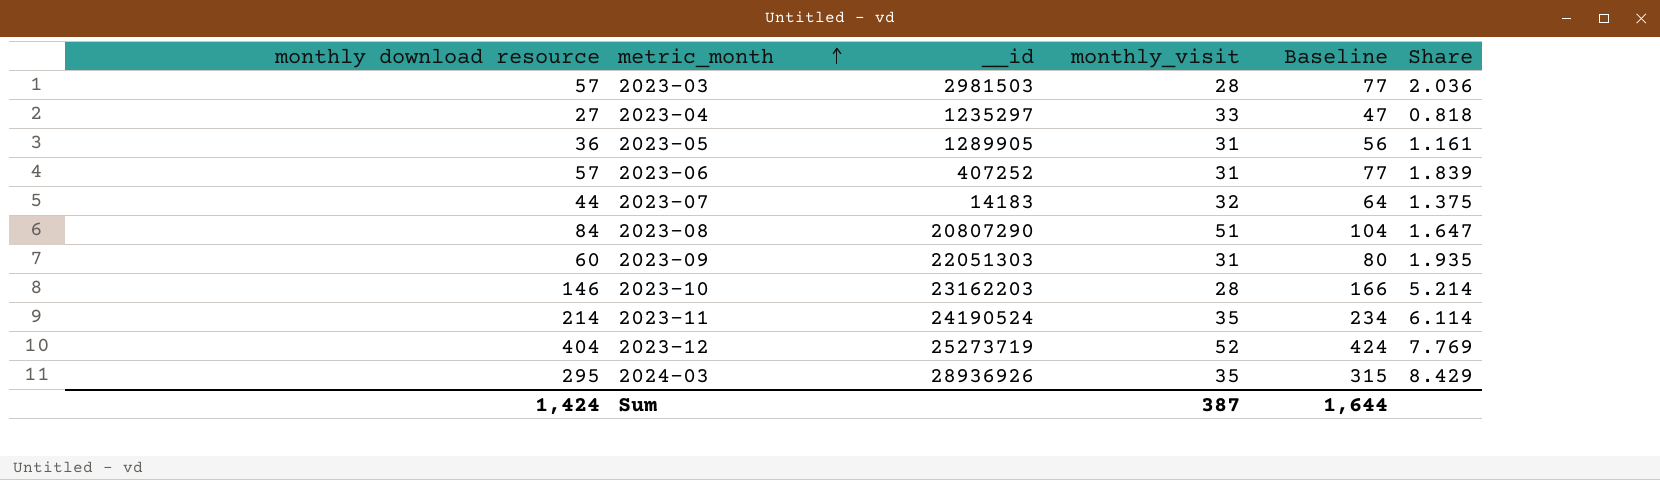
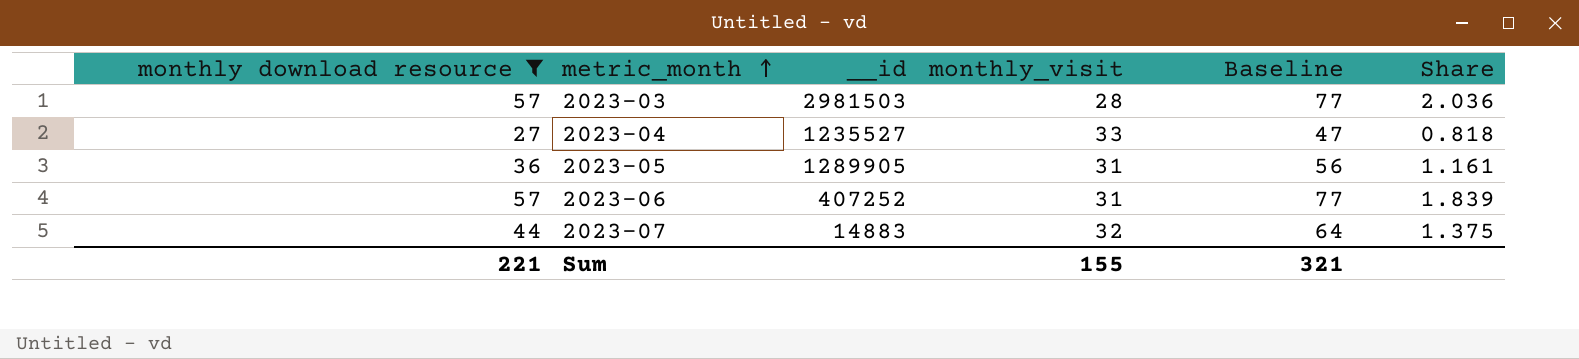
filter: none -> monthly download resource <= 57
2023-04 | __id: 1235297 -> 1235527
2023-07 | __id: 14183 -> 14883
Sum | monthly download resource: 1,424 -> 221
Sum | monthly_visit: 387 -> 155
Sum | Baseline: 1,644 -> 321

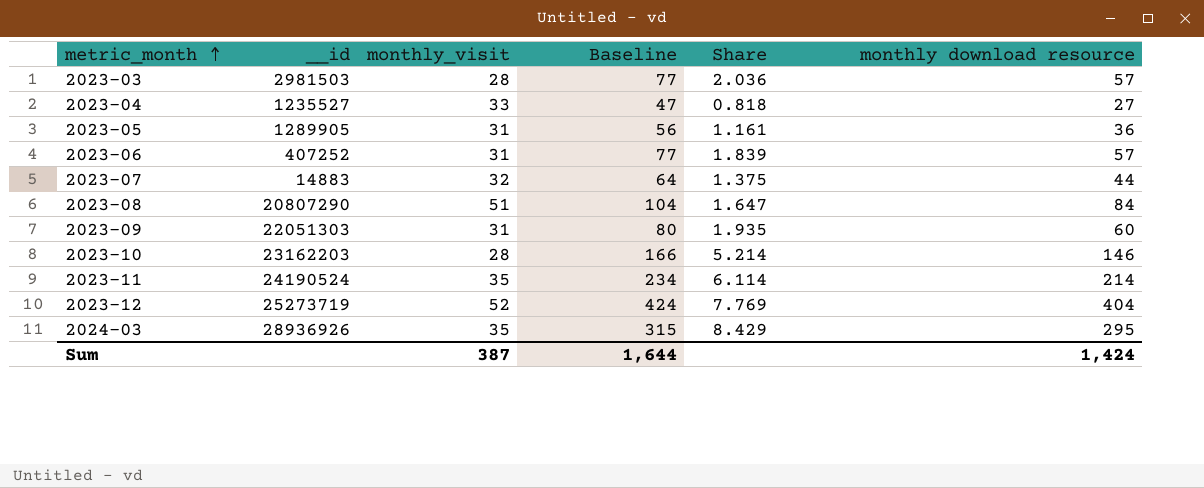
filter: monthly download resource <= 57 -> none
column monthly download resource | position: 1 -> 6
Sum | monthly_visit: 155 -> 387
Sum | Baseline: 321 -> 1,644
Sum | monthly download resource: 221 -> 1,424

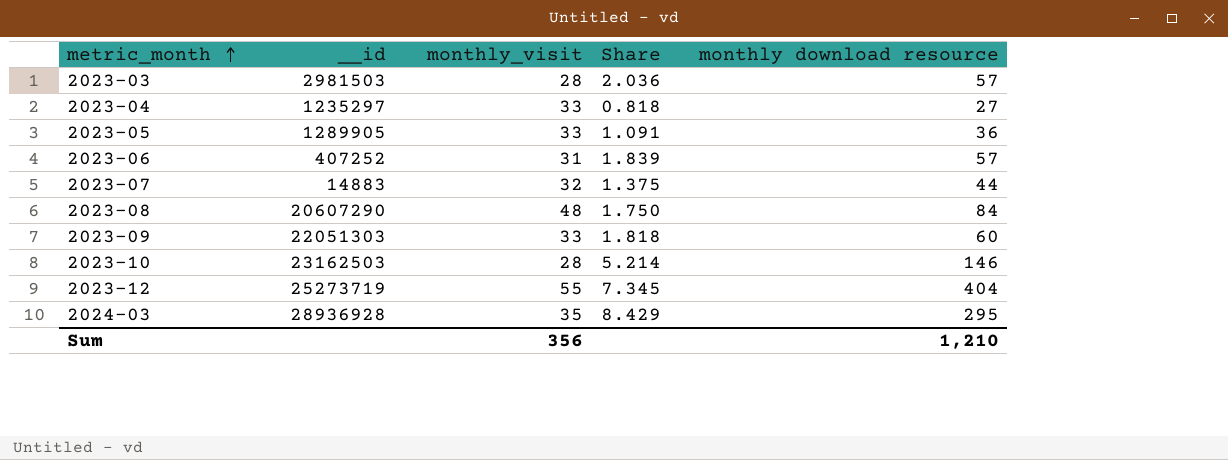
column Baseline | formula: [monthly download resource] + 20 -> none
row 2023-11: 24190524 | 35 | 234 | 6.114 | 214 -> none
2023-04 | __id: 1235527 -> 1235297
2023-05 | monthly_visit: 31 -> 33
2023-05 | Share: 1.161 -> 1.091
2023-08 | __id: 20807290 -> 20607290
2023-08 | monthly_visit: 51 -> 48
2023-08 | Share: 1.647 -> 1.750
2023-09 | monthly_visit: 31 -> 33
2023-09 | Share: 1.935 -> 1.818
2023-10 | __id: 23162203 -> 23162503
2023-12 | monthly_visit: 52 -> 55
2023-12 | Share: 7.769 -> 7.345
2024-03 | __id: 28936926 -> 28936928
Sum | monthly_visit: 387 -> 356
Sum | monthly download resource: 1,424 -> 1,210

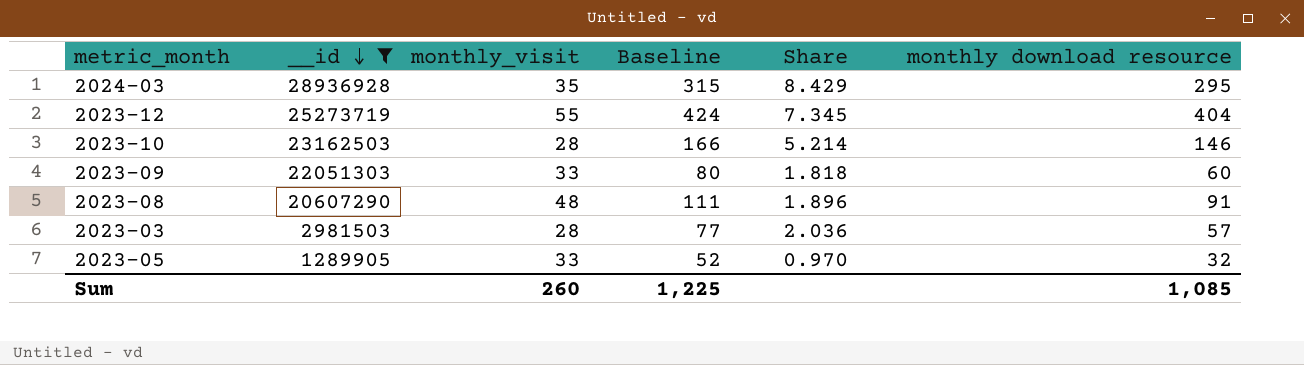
filter: none -> __id >= 1289905
row order: metric_month ascending -> __id descending
column Baseline | formula: none -> [monthly download resource] + 20
2023-08 | Share: 1.750 -> 1.896
2023-08 | monthly download resource: 84 -> 91
2023-05 | Share: 1.091 -> 0.970
2023-05 | monthly download resource: 36 -> 32
Sum | monthly_visit: 356 -> 260
Sum | monthly download resource: 1,210 -> 1,085

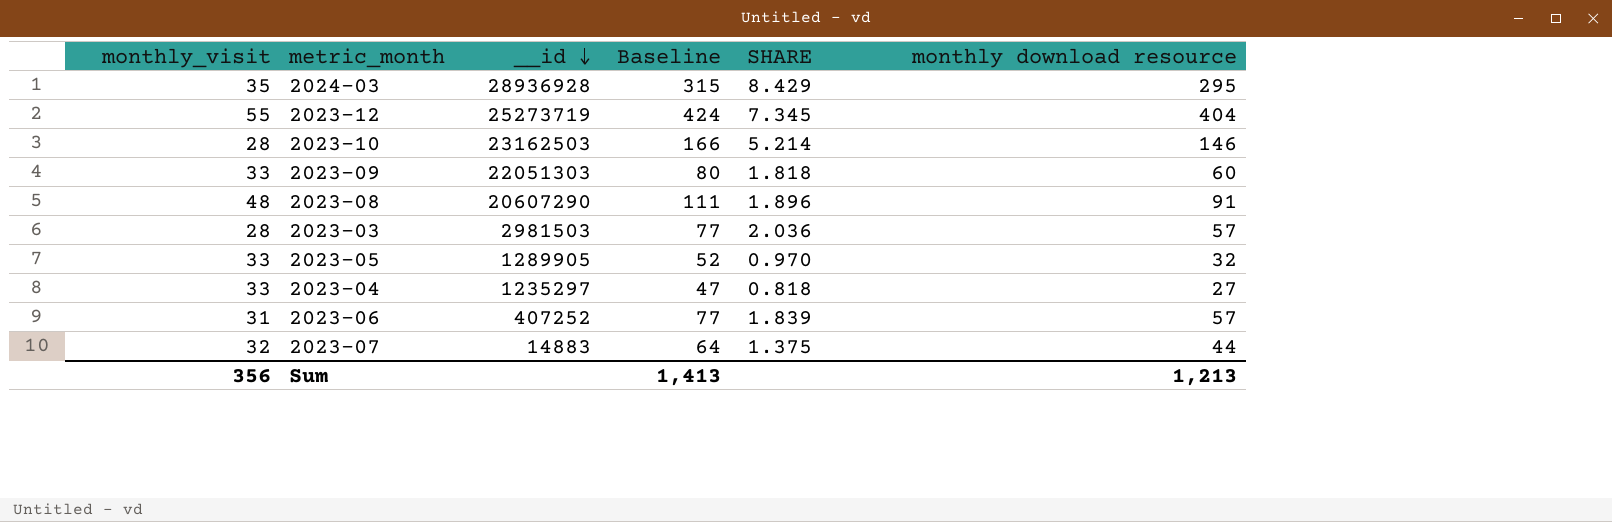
filter: __id >= 1289905 -> none
column monthly_visit | position: 3 -> 1
column name: Share -> SHARE
Sum | monthly_visit: 260 -> 356
Sum | Baseline: 1,225 -> 1,413
Sum | monthly download resource: 1,085 -> 1,213

